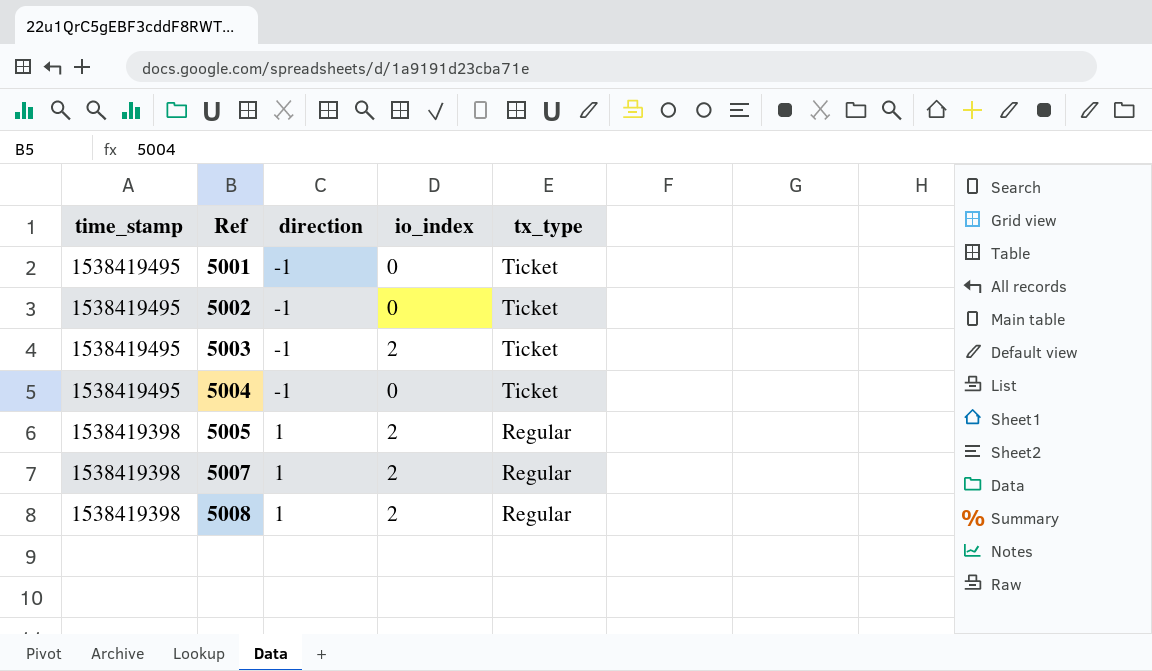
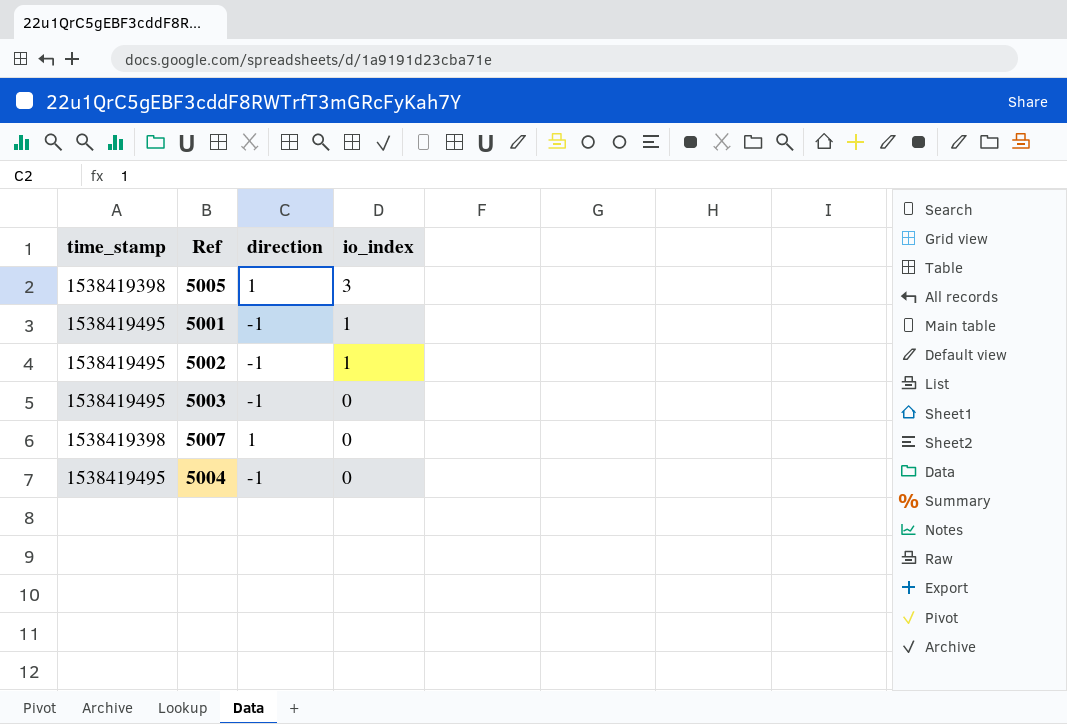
row order: time_stamp descending -> io_index descending
column tx_type | position: 5 -> none
row 5008: 1538419398 | 1 | 2 | Regular -> none
5005 | io_index: 2 -> 3
5001 | io_index: 0 -> 1
5002 | io_index: 0 -> 1
5003 | io_index: 2 -> 0
5007 | io_index: 2 -> 0

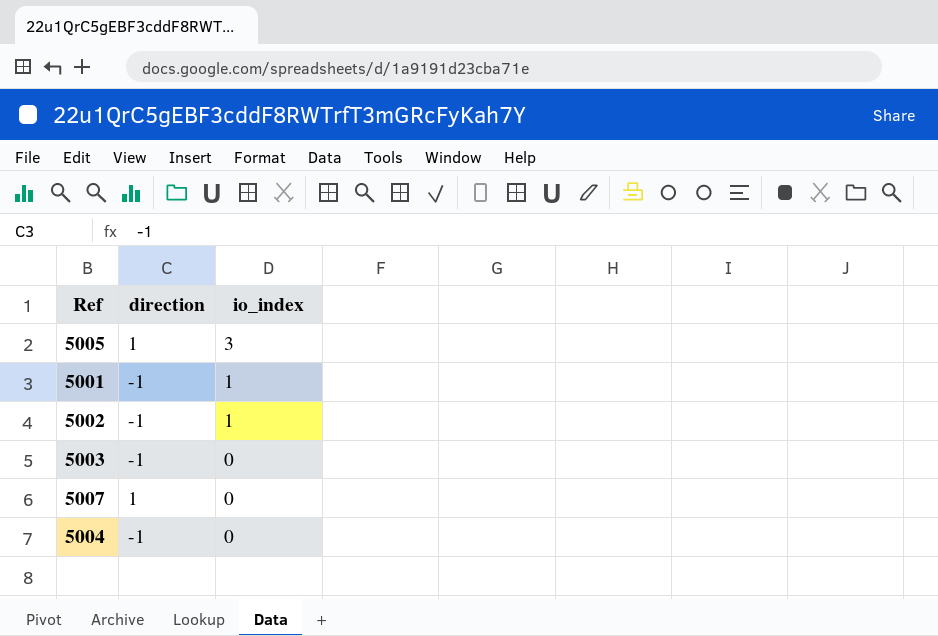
column time_stamp | position: 1 -> none

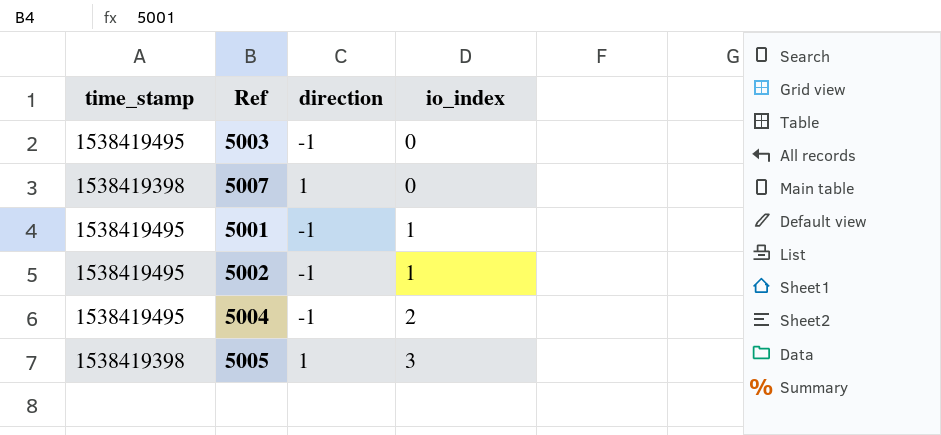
row order: io_index descending -> io_index ascending
column time_stamp | position: none -> 1
5004 | io_index: 0 -> 2

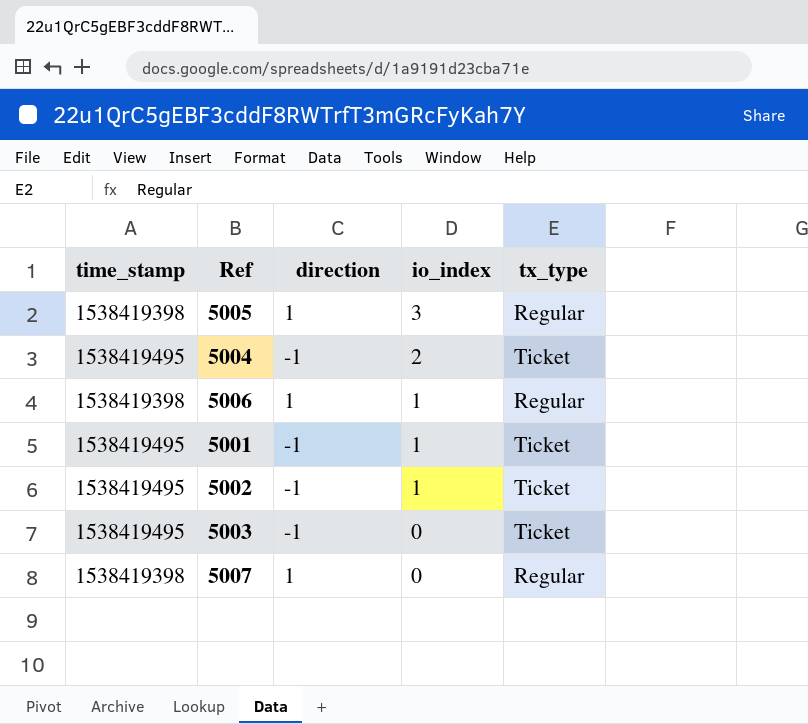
row order: io_index ascending -> io_index descending
column tx_type | position: none -> 5
row 5006: none -> 1538419398 | 1 | 1 | Regular

